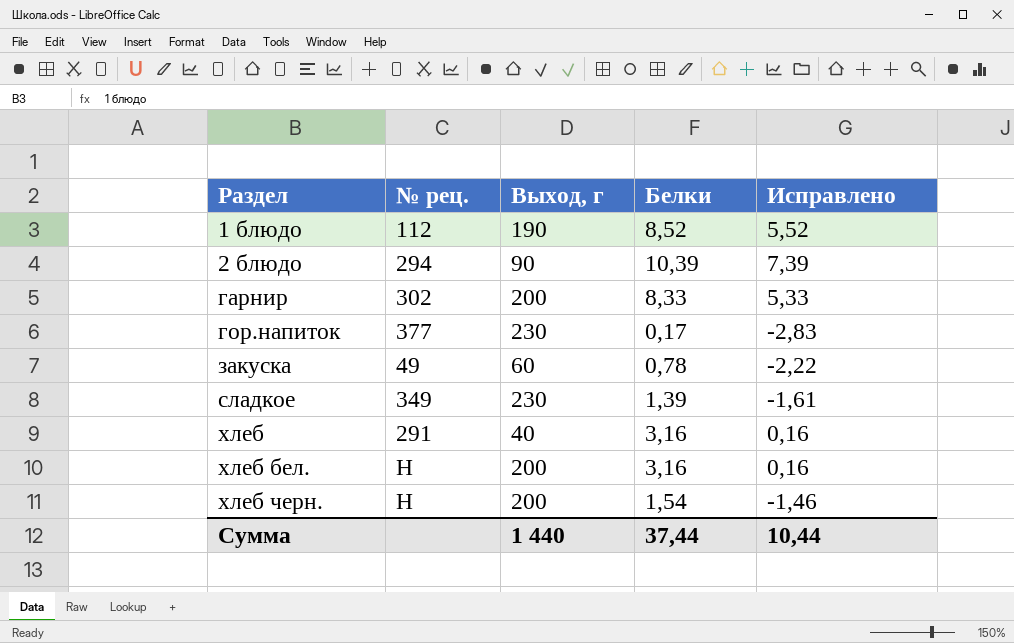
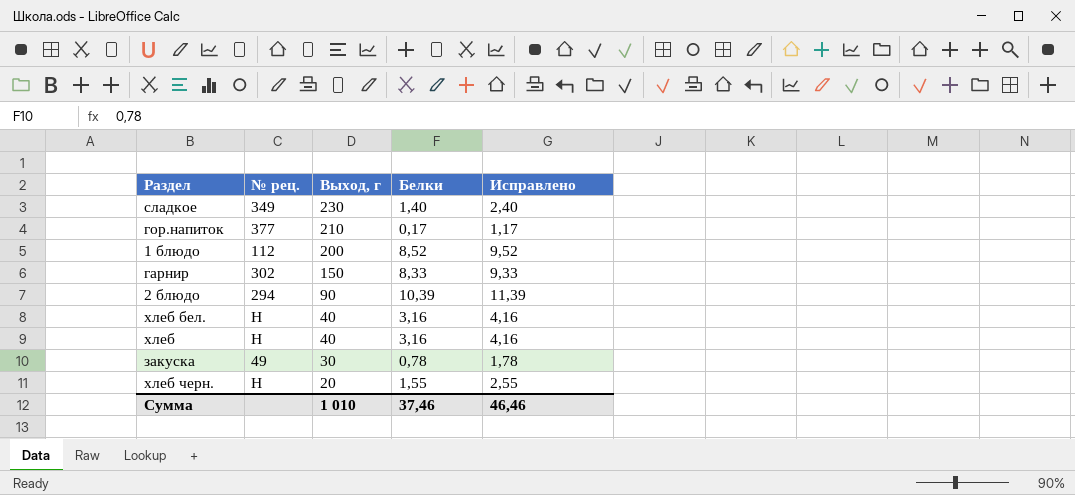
row order: Раздел ascending -> Выход, г descending
column Исправлено | formula: [Белки] - 3 -> [Белки] + 1
сладкое | Белки: 1,39 -> 1,40
гор.напиток | Выход, г: 230 -> 210
1 блюдо | Выход, г: 190 -> 200
гарнир | Выход, г: 200 -> 150
хлеб бел. | Выход, г: 200 -> 40
хлеб | № рец.: 291 -> Н
закуска | Выход, г: 60 -> 30
хлеб черн. | Выход, г: 200 -> 20
хлеб черн. | Белки: 1,54 -> 1,55
Сумма | Выход, г: 1 440 -> 1 010
Сумма | Белки: 37,44 -> 37,46
Сумма | Исправлено: 10,44 -> 46,46

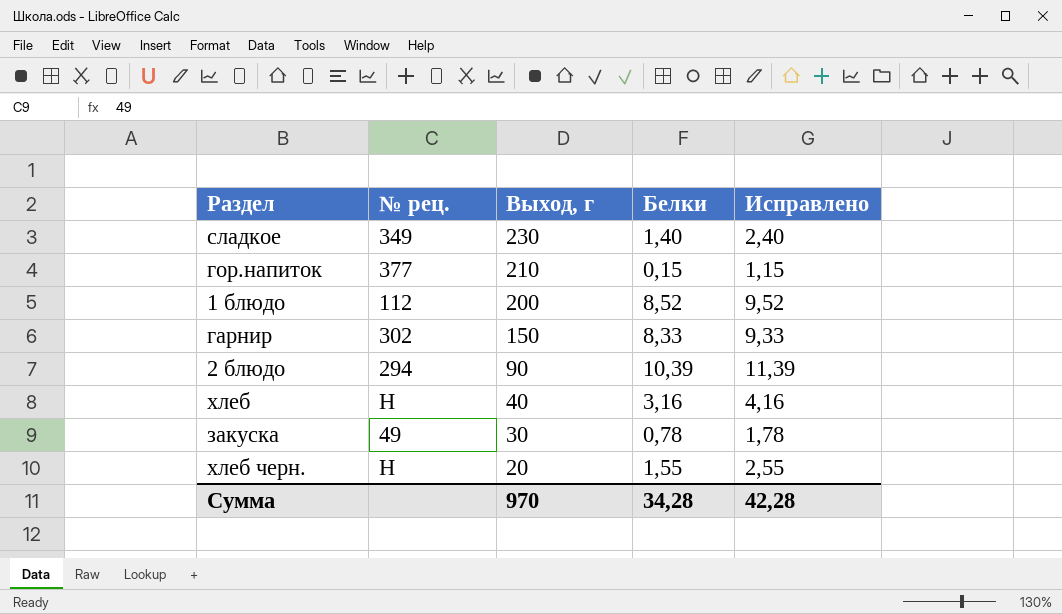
row хлеб бел.: Н | 40 | 3,16 | 4,16 -> none
гор.напиток | Белки: 0,17 -> 0,15
гор.напиток | Исправлено: 1,17 -> 1,15
Сумма | Выход, г: 1 010 -> 970
Сумма | Белки: 37,46 -> 34,28
Сумма | Исправлено: 46,46 -> 42,28

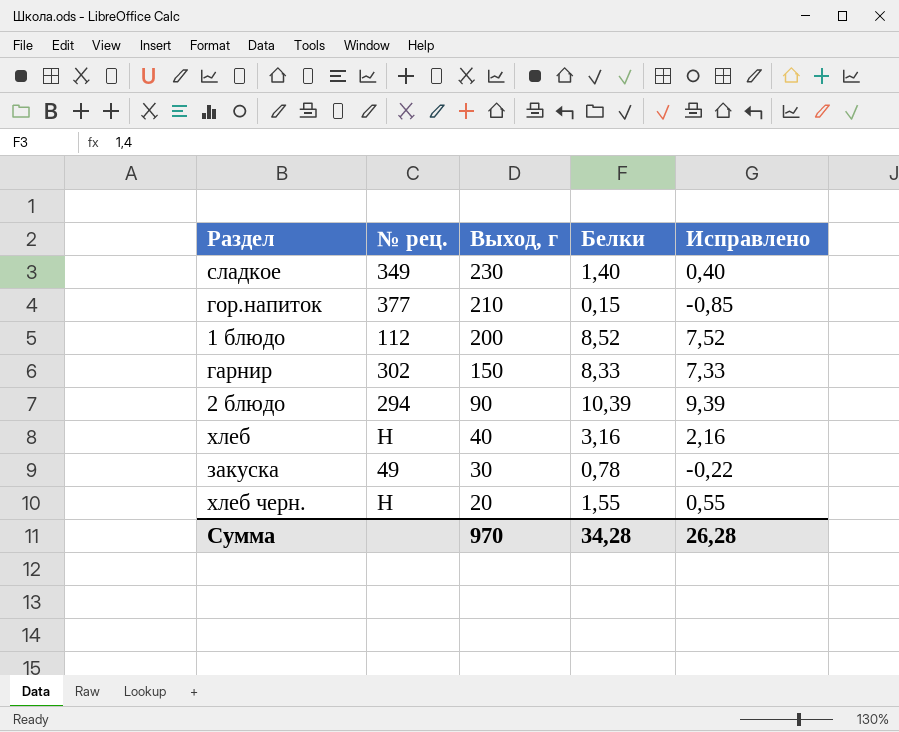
column Исправлено | formula: [Белки] + 1 -> [Белки] - 1
Сумма | Исправлено: 42,28 -> 26,28

